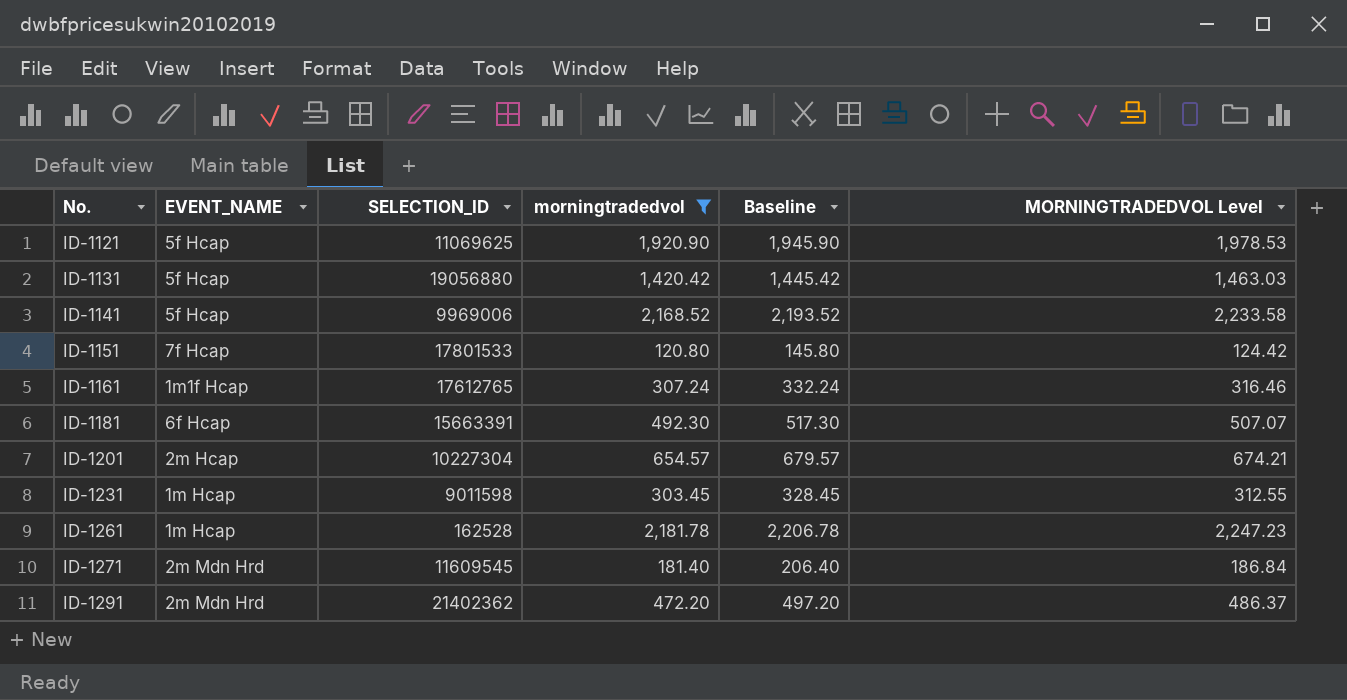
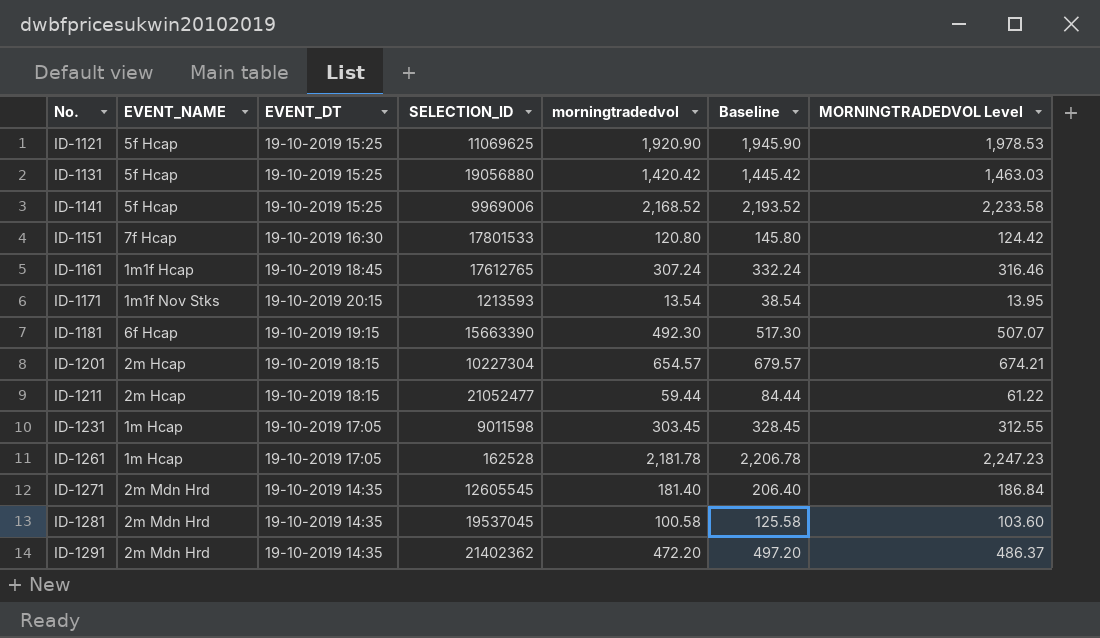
filter: morningtradedvol >= 120.80 -> none
column EVENT_DT | position: none -> 3
ID-1181 | SELECTION_ID: 15663391 -> 15663390
ID-1271 | SELECTION_ID: 11609545 -> 12605545

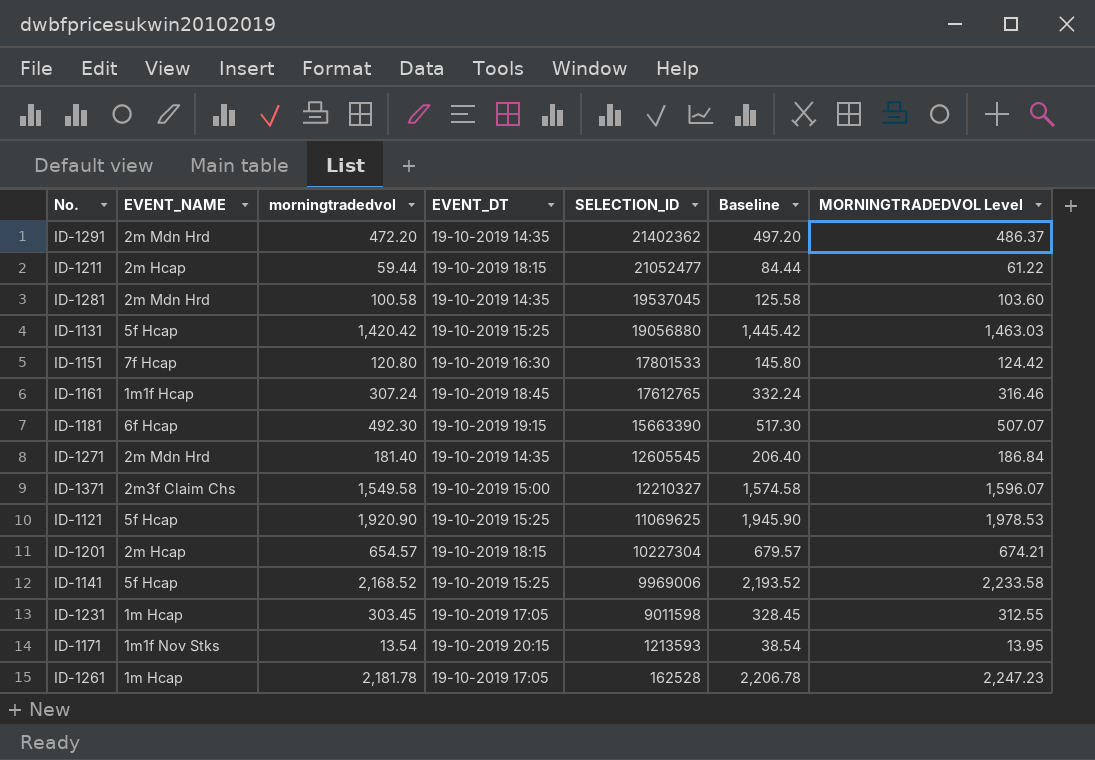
row order: No. ascending -> SELECTION_ID descending
column morningtradedvol | position: 5 -> 3
row ID-1371: none -> 2m3f Claim Chs | 1,549.58 | 19-10-2019 15:00 | 12210327 | 1,574.58 | 1,596.07

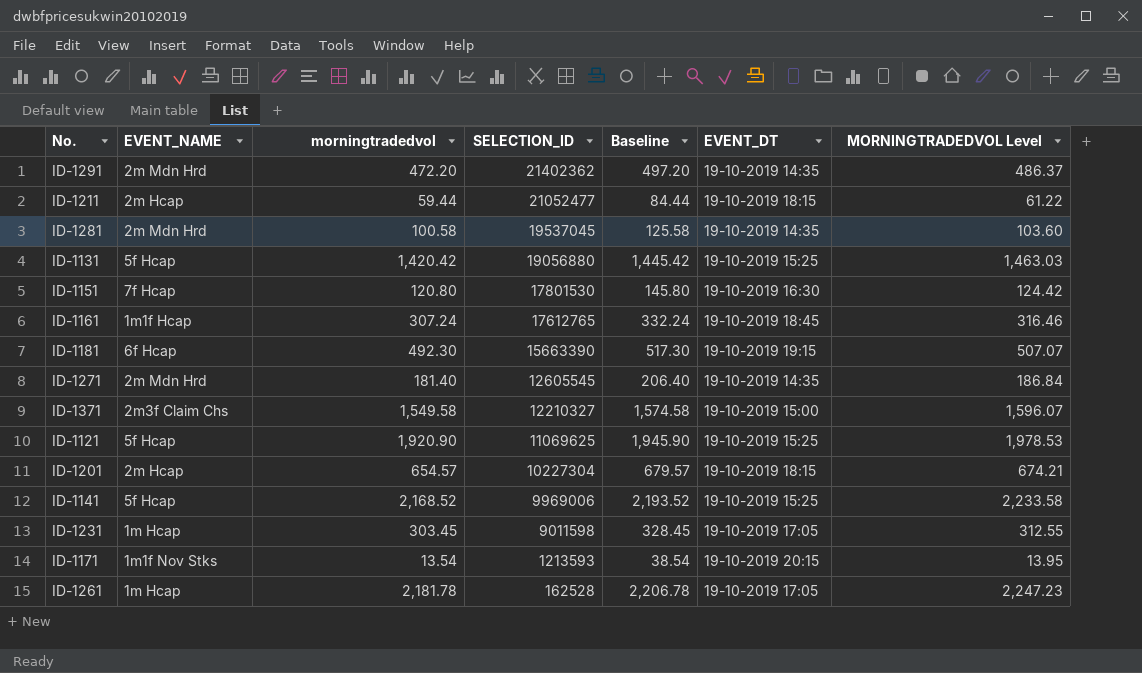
column EVENT_DT | position: 4 -> 6
ID-1151 | SELECTION_ID: 17801533 -> 17801530

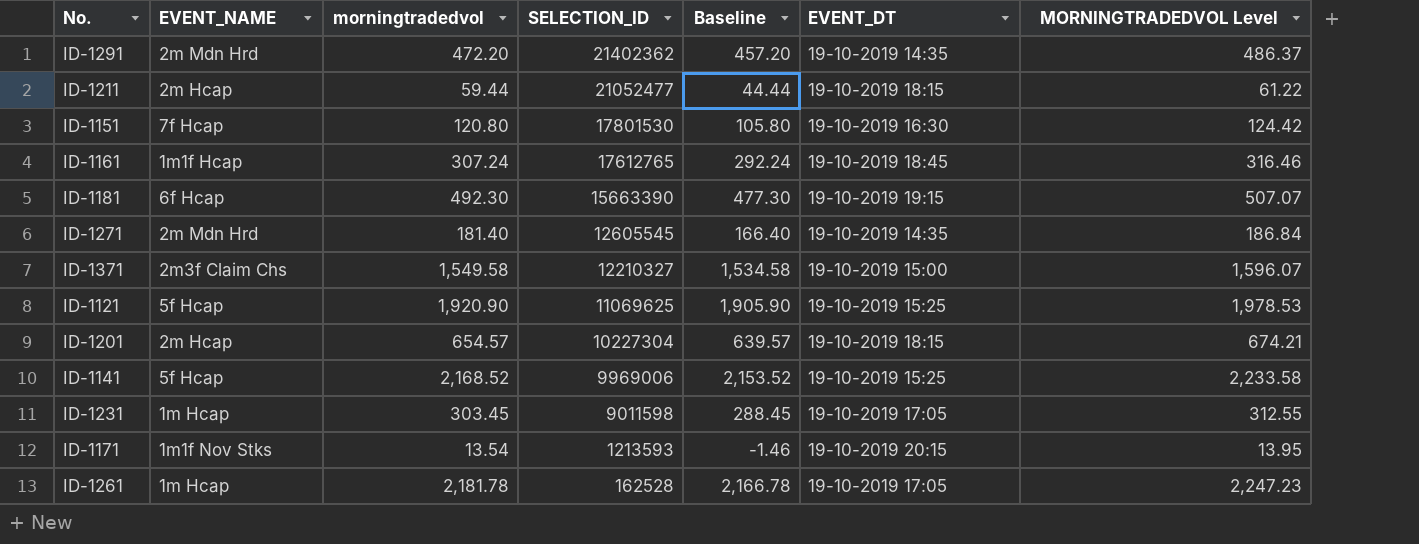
column Baseline | formula: [morningtradedvol] + 25 -> [morningtradedvol] - 15
row ID-1281: 2m Mdn Hrd | 100.58 | 19537045 | 125.58 | 19-10-2019 14:35 | 103.60 -> none
row ID-1131: 5f Hcap | 1,420.42 | 19056880 | 1,445.42 | 19-10-2019 15:25 | 1,463.03 -> none

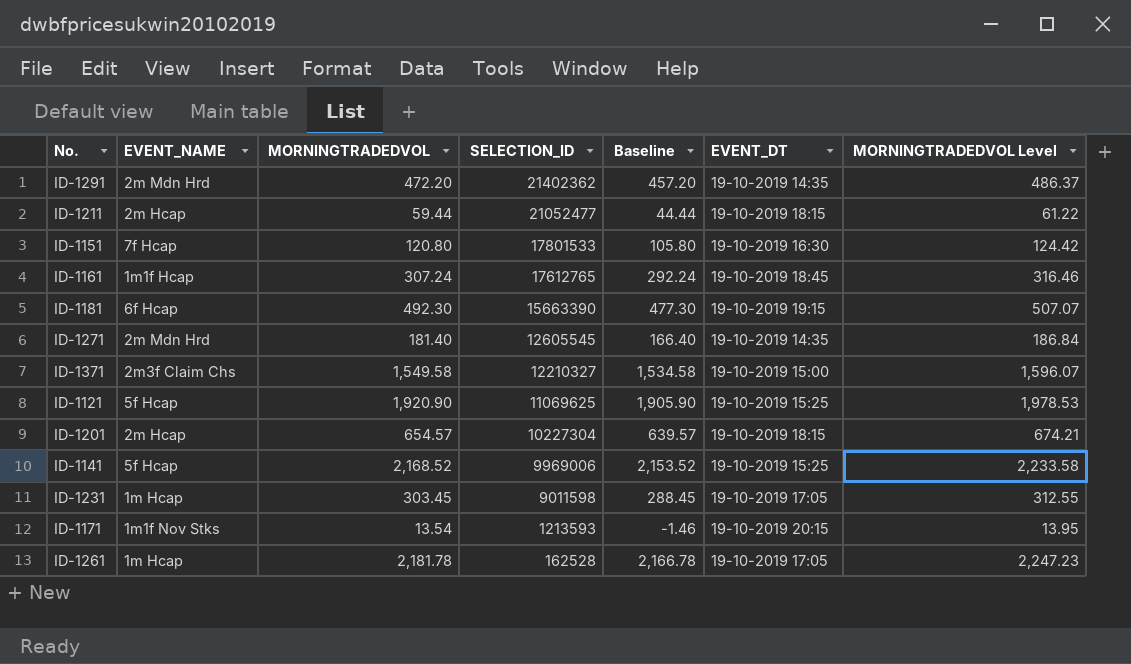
column name: morningtradedvol -> MORNINGTRADEDVOL
ID-1151 | SELECTION_ID: 17801530 -> 17801533

